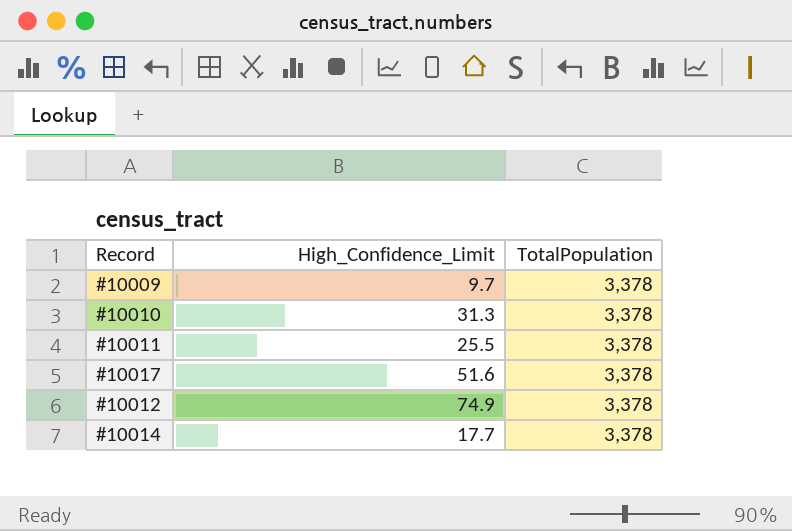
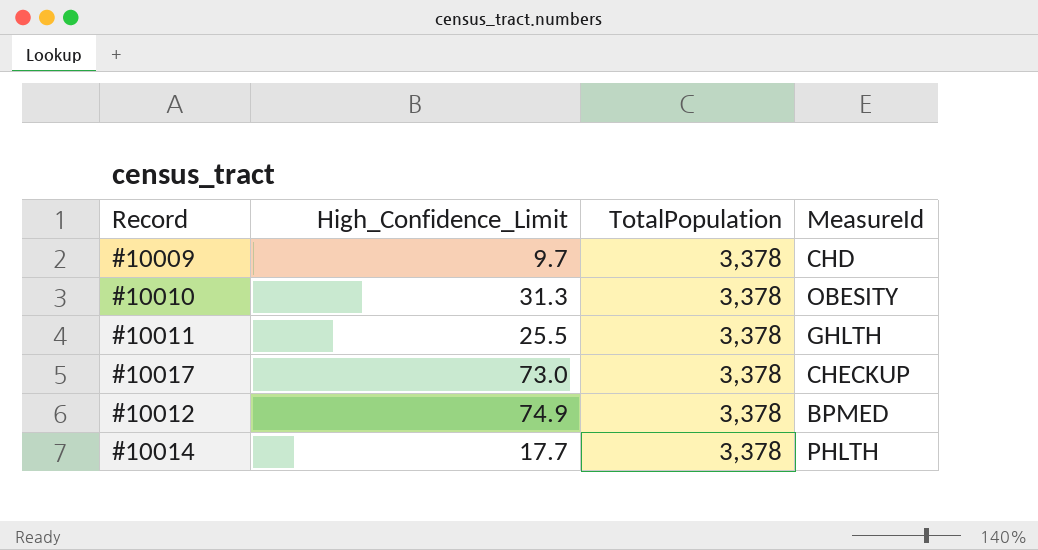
column MeasureId | position: none -> 4
#10017 | High_Confidence_Limit: 51.6 -> 73.0

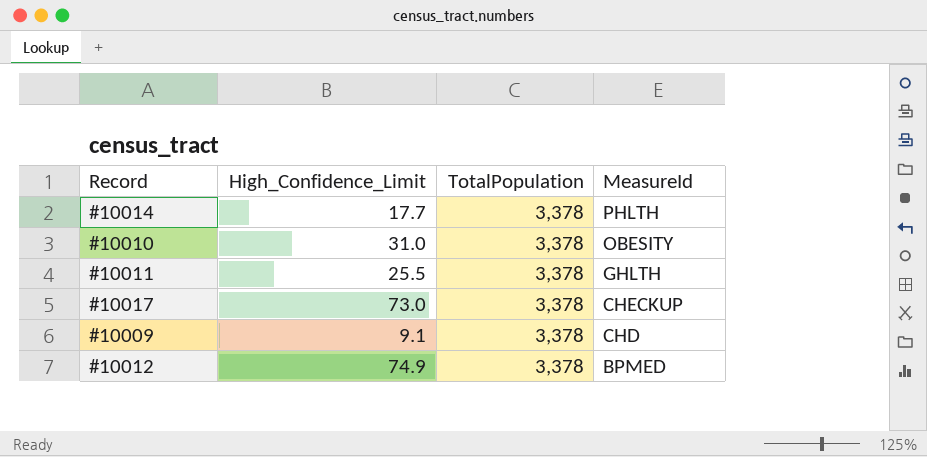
row order: none -> MeasureId descending
#10010 | High_Confidence_Limit: 31.3 -> 31.0
#10009 | High_Confidence_Limit: 9.7 -> 9.1

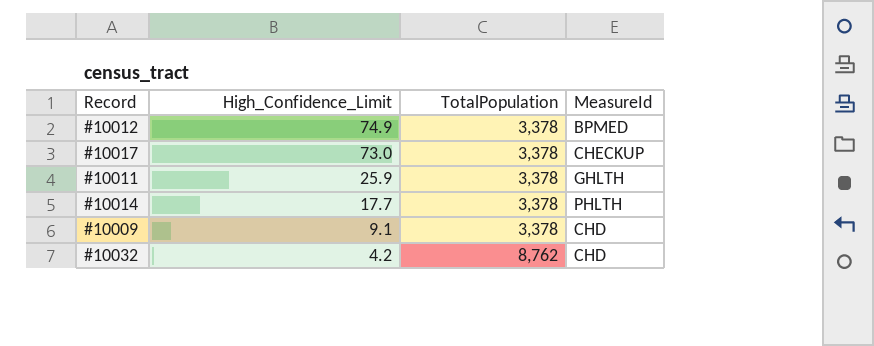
row order: MeasureId descending -> High_Confidence_Limit descending
row #10010: 31.0 | 3,378 | OBESITY -> none
#10011 | High_Confidence_Limit: 25.5 -> 25.9
row #10032: none -> 4.2 | 8,762 | CHD

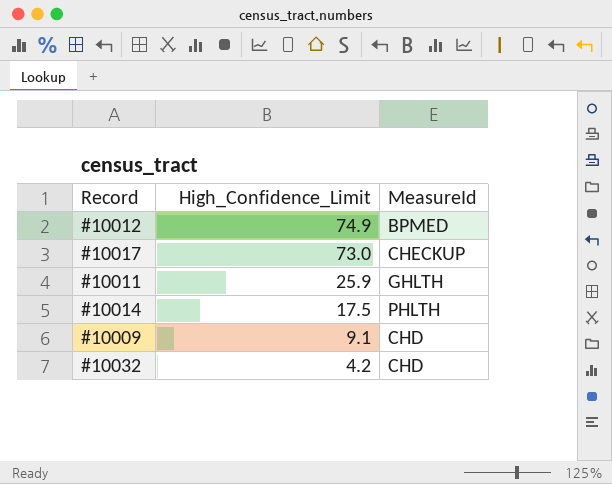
column TotalPopulation | position: 3 -> none
#10014 | High_Confidence_Limit: 17.7 -> 17.5

